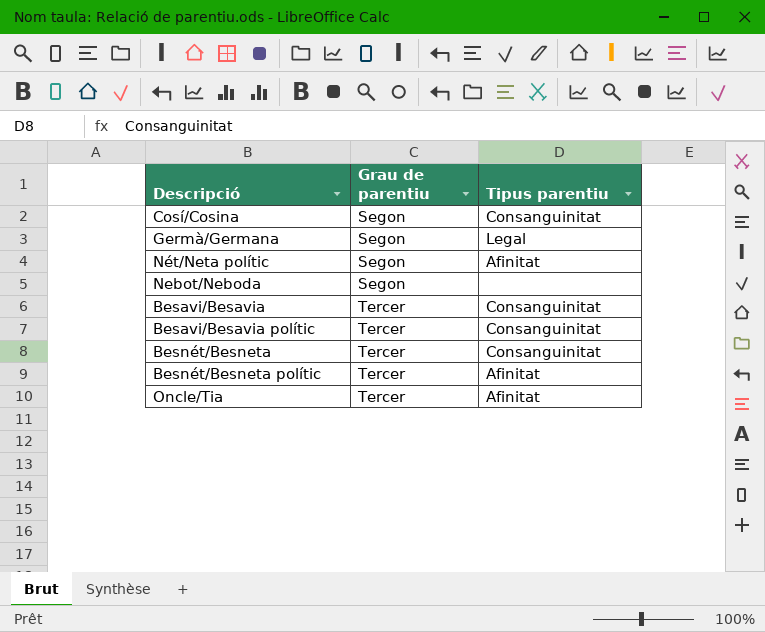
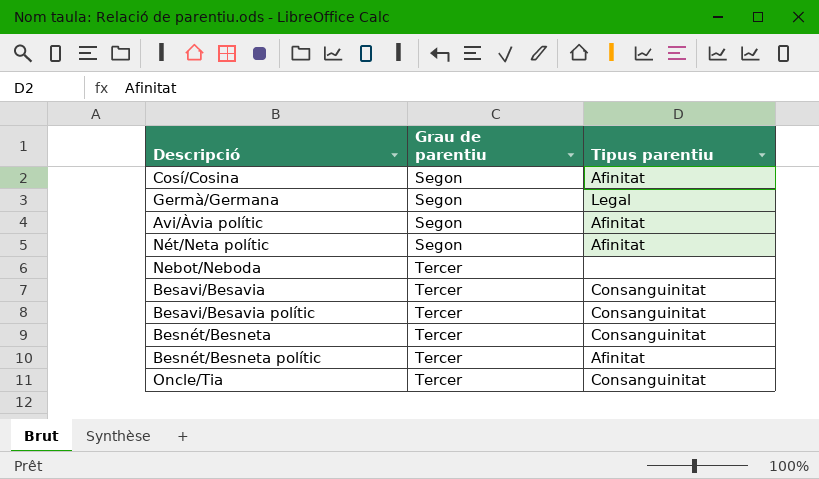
Cosí/Cosina | Tipus parentiu: Consanguinitat -> Afinitat
row Avi/Àvia polític: none -> Segon | Afinitat
Nebot/Neboda | Grau de parentiu: Segon -> Tercer
Oncle/Tia | Tipus parentiu: Afinitat -> Consanguinitat

